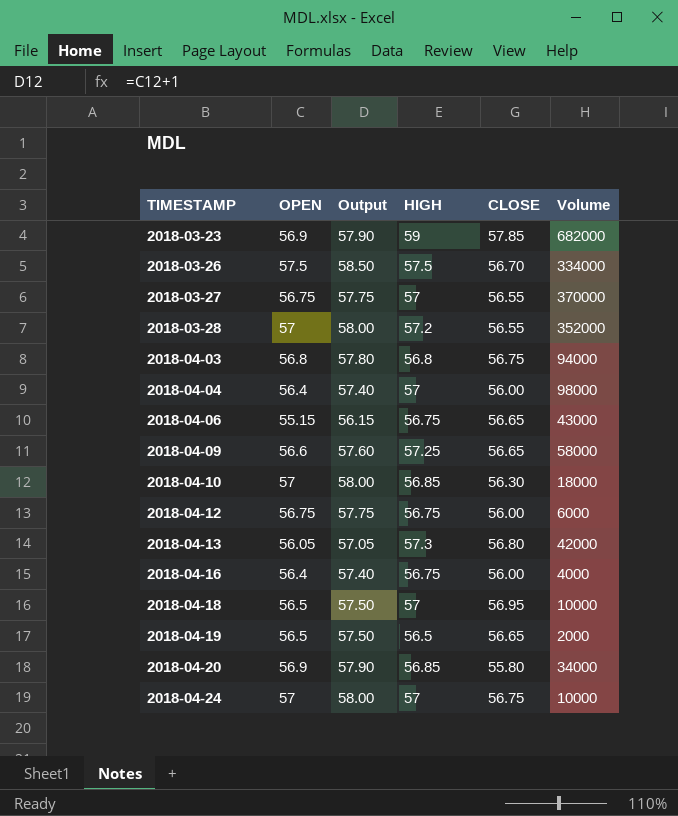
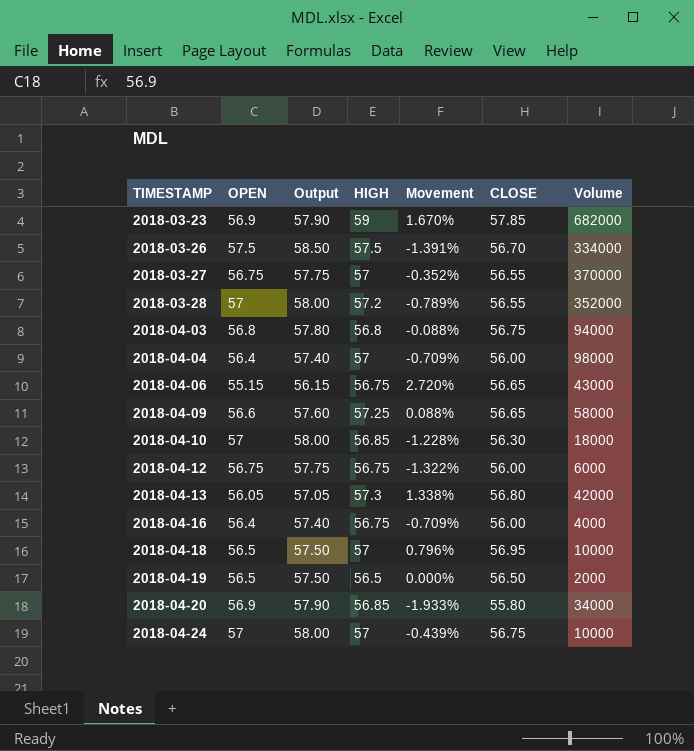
column Movement | formula: none -> ([CLOSE] - [OPEN]) / [OPEN]
2018-04-19 | CLOSE: 56.65 -> 56.50

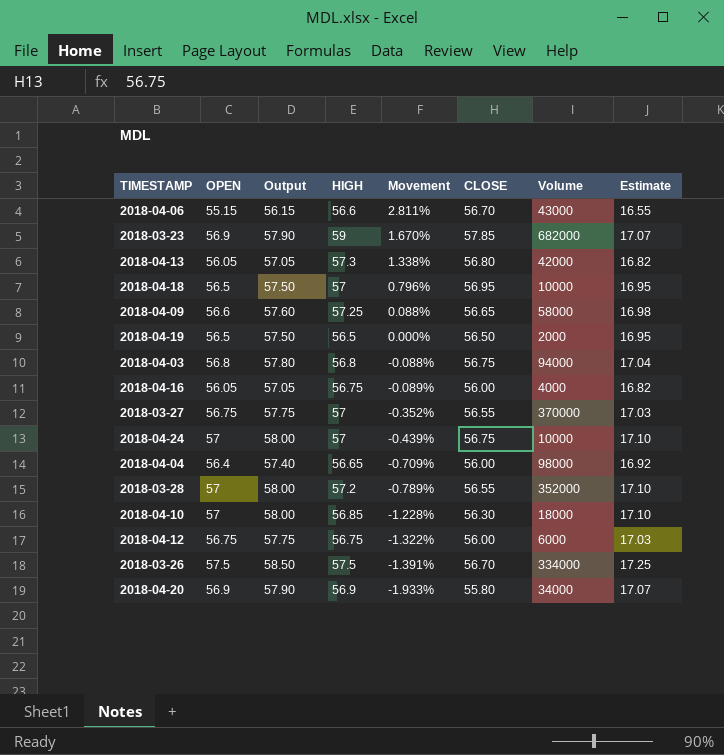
row order: TIMESTAMP ascending -> Movement descending
column Estimate | formula: none -> [OPEN] * 0.3
2018-04-06 | HIGH: 56.75 -> 56.6
2018-04-06 | Movement: 2.720% -> 2.811%
2018-04-06 | CLOSE: 56.65 -> 56.70
2018-04-16 | OPEN: 56.4 -> 56.05
2018-04-16 | Output: 57.40 -> 57.05
2018-04-16 | Movement: -0.709% -> -0.089%
2018-04-04 | HIGH: 57 -> 56.65
2018-04-20 | HIGH: 56.85 -> 56.9

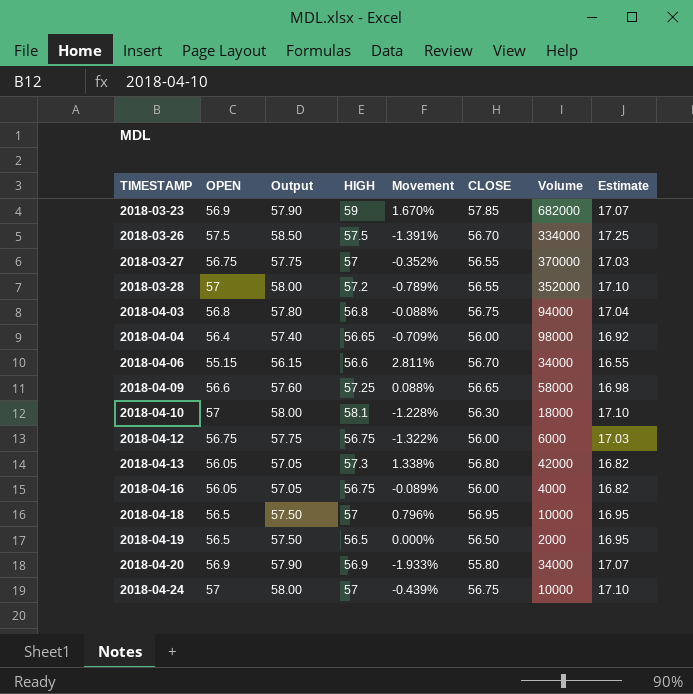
row order: Movement descending -> TIMESTAMP ascending
2018-04-06 | Volume: 43000 -> 34000
2018-04-10 | HIGH: 56.85 -> 58.1

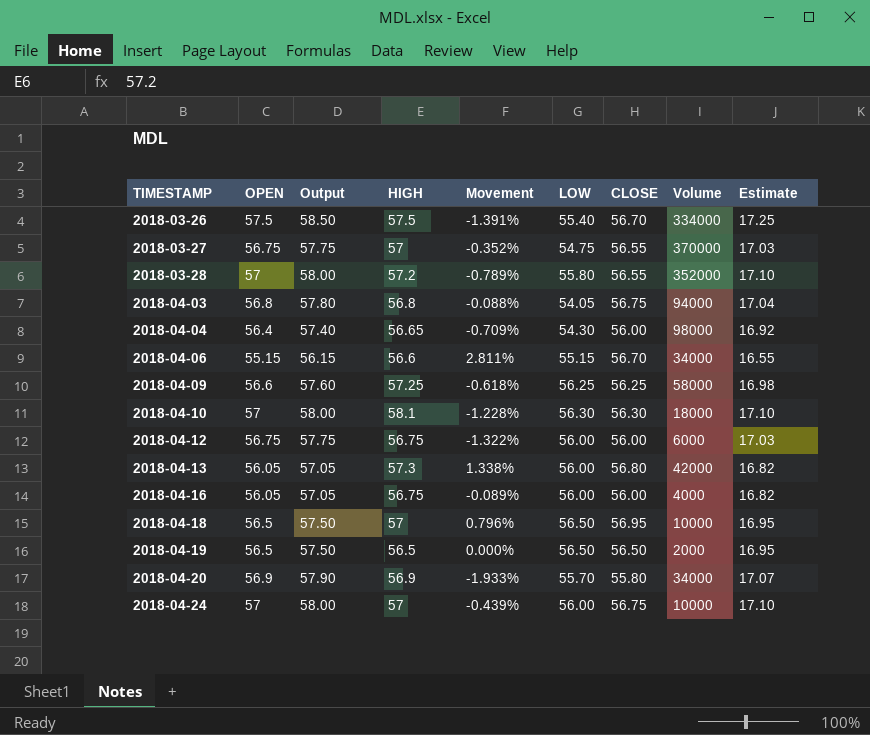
column LOW | position: none -> 6
row 2018-03-23: 56.9 | 57.90 | 59 | 1.670% | 57.85 | 682000 | 17.07 -> none
2018-04-09 | Movement: 0.088% -> -0.618%
2018-04-09 | CLOSE: 56.65 -> 56.25

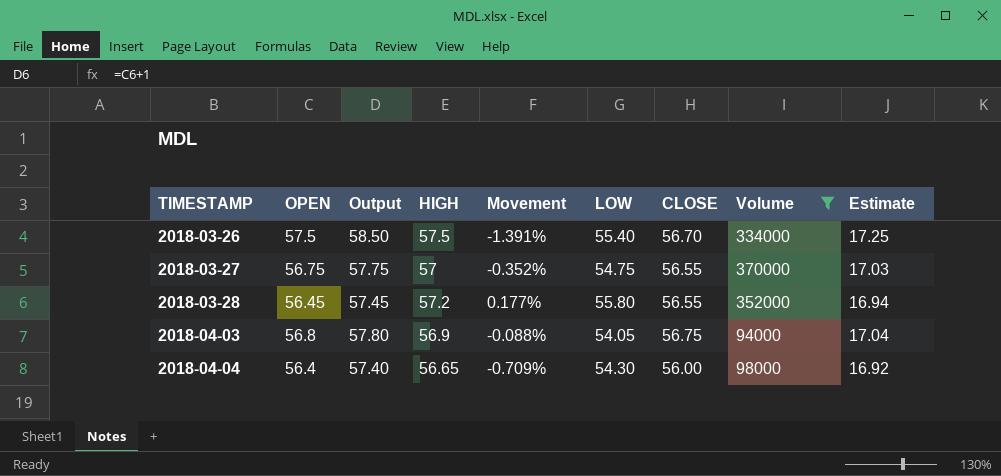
filter: none -> Volume >= 94000
2018-03-28 | OPEN: 57 -> 56.45
2018-03-28 | Output: 58.00 -> 57.45
2018-03-28 | Movement: -0.789% -> 0.177%
2018-03-28 | Estimate: 17.10 -> 16.94
2018-04-03 | HIGH: 56.8 -> 56.9

